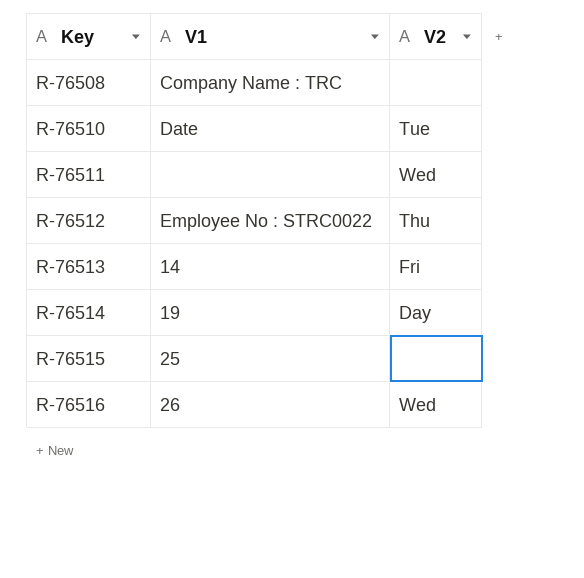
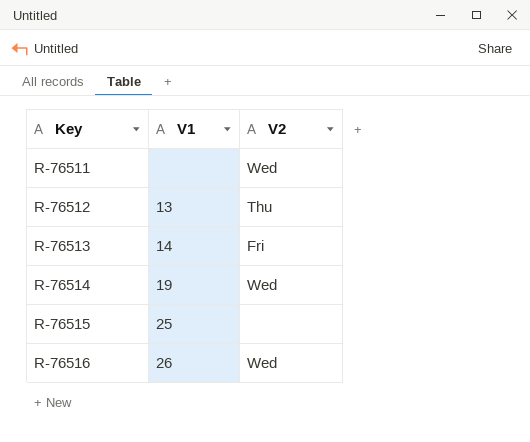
row R-76508: Company Name : TRC | none -> none
row R-76510: Date | Tue -> none
R-76512 | V1: Employee No : STRC0022 -> 13
R-76514 | V2: Day -> Wed

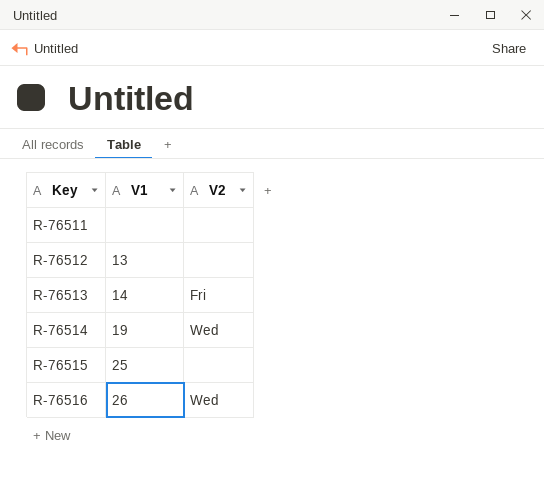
R-76511 | V2: Wed -> none
R-76512 | V2: Thu -> none

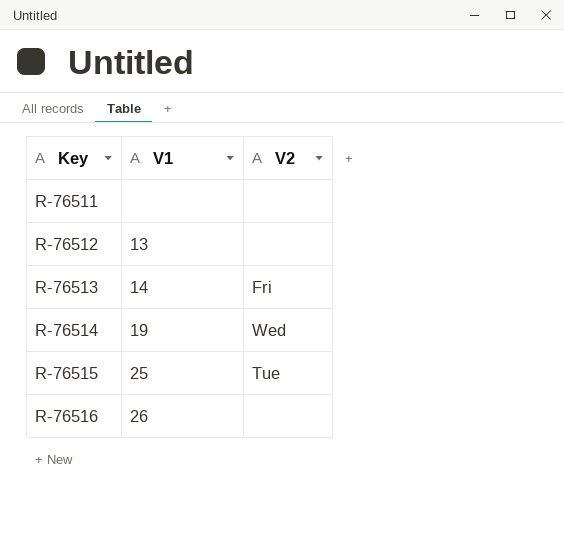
R-76515 | V2: none -> Tue
R-76516 | V2: Wed -> none

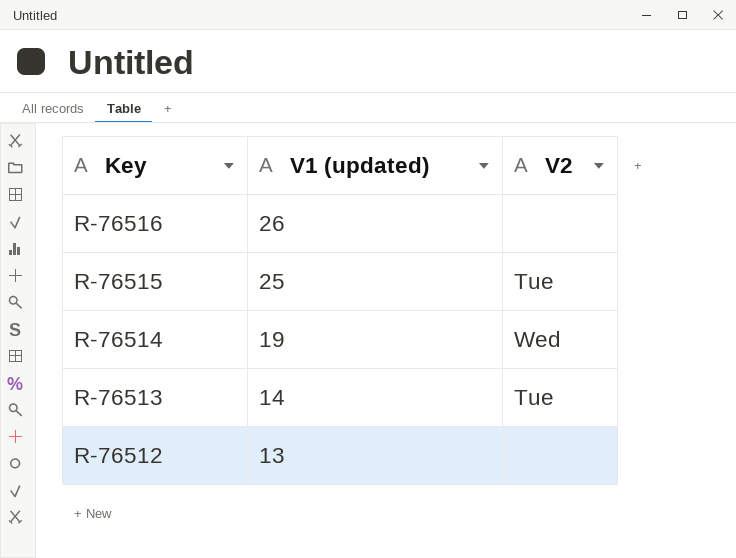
row order: Key ascending -> Key descending
column name: V1 -> V1 (updated)
row R-76511: none | none -> none
R-76513 | V2: Fri -> Tue

